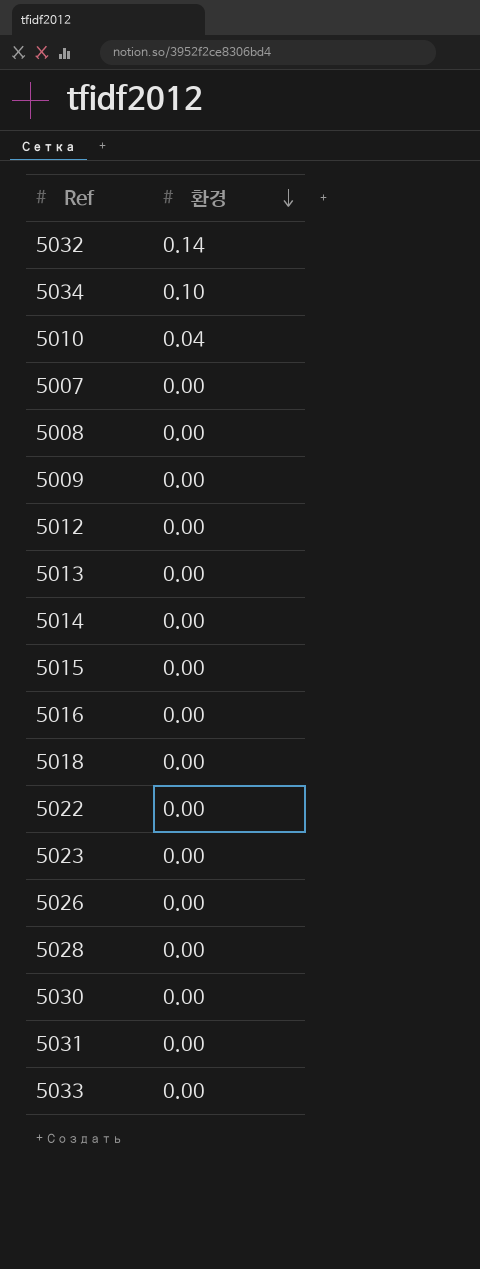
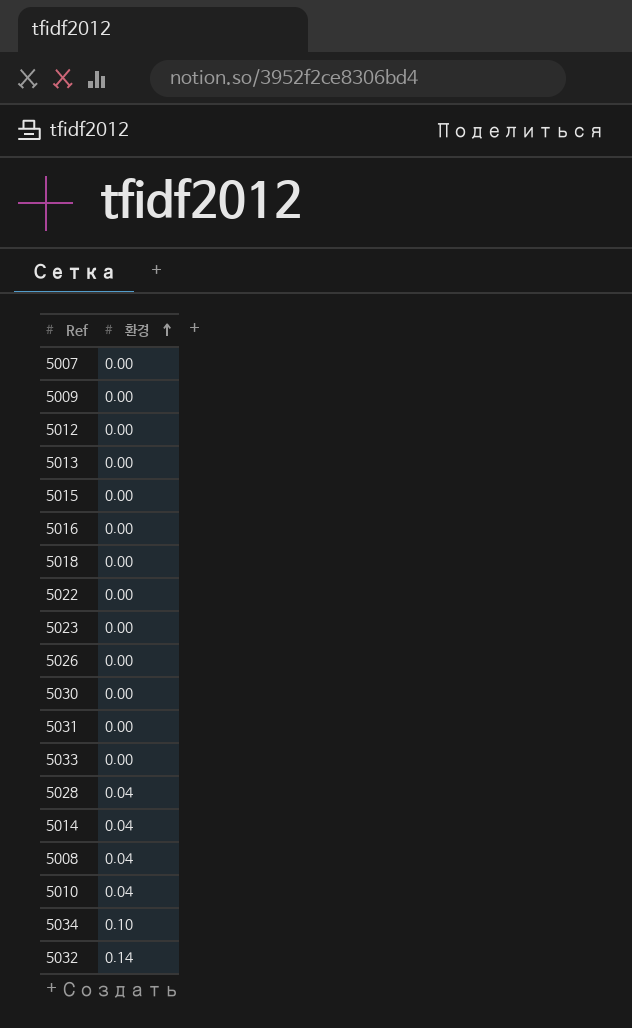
row order: 환경 descending -> 환경 ascending
5028 | 환경: 0.00 -> 0.04
5014 | 환경: 0.00 -> 0.04
5008 | 환경: 0.00 -> 0.04

